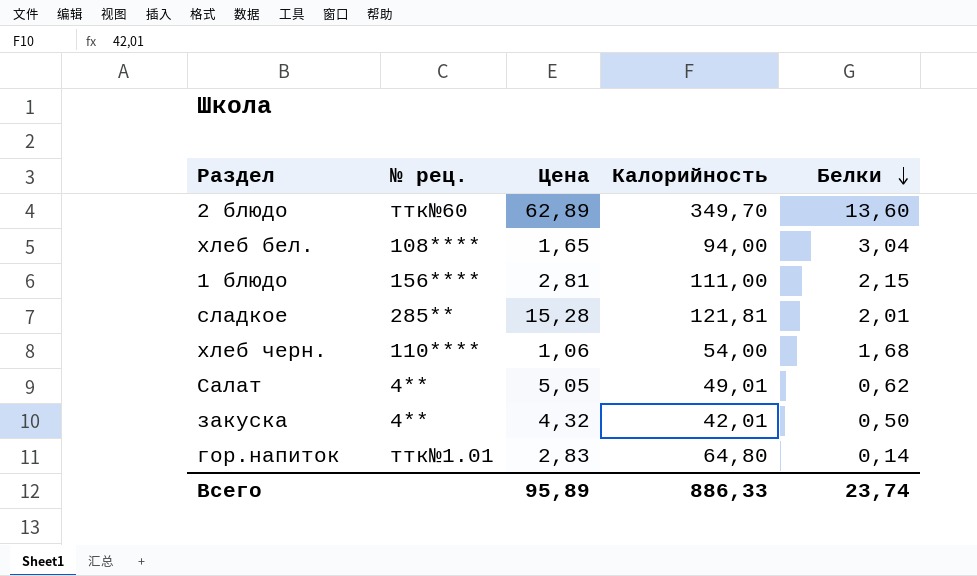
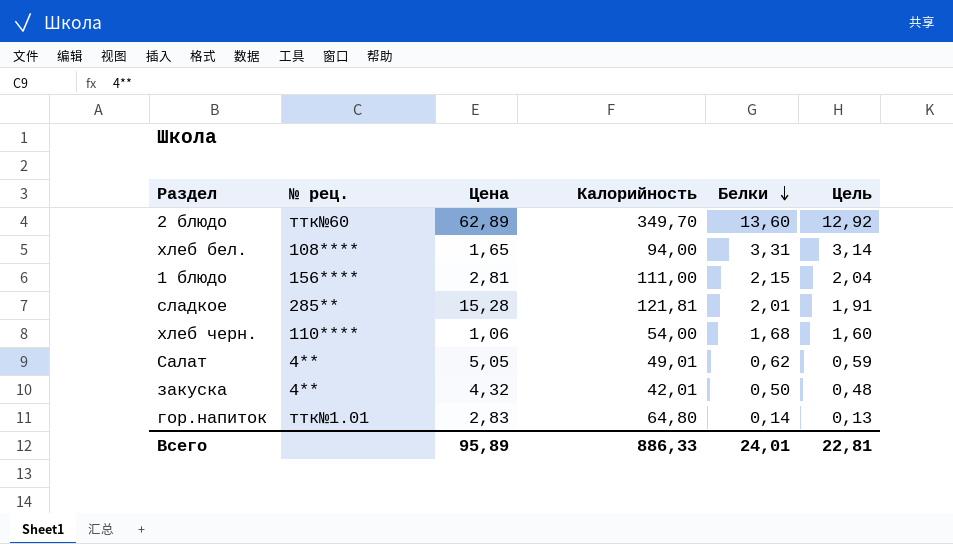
column Цель | formula: none -> [Белки] * 0,95
хлеб бел. | Белки: 3,04 -> 3,31
Всего | Белки: 23,74 -> 24,01

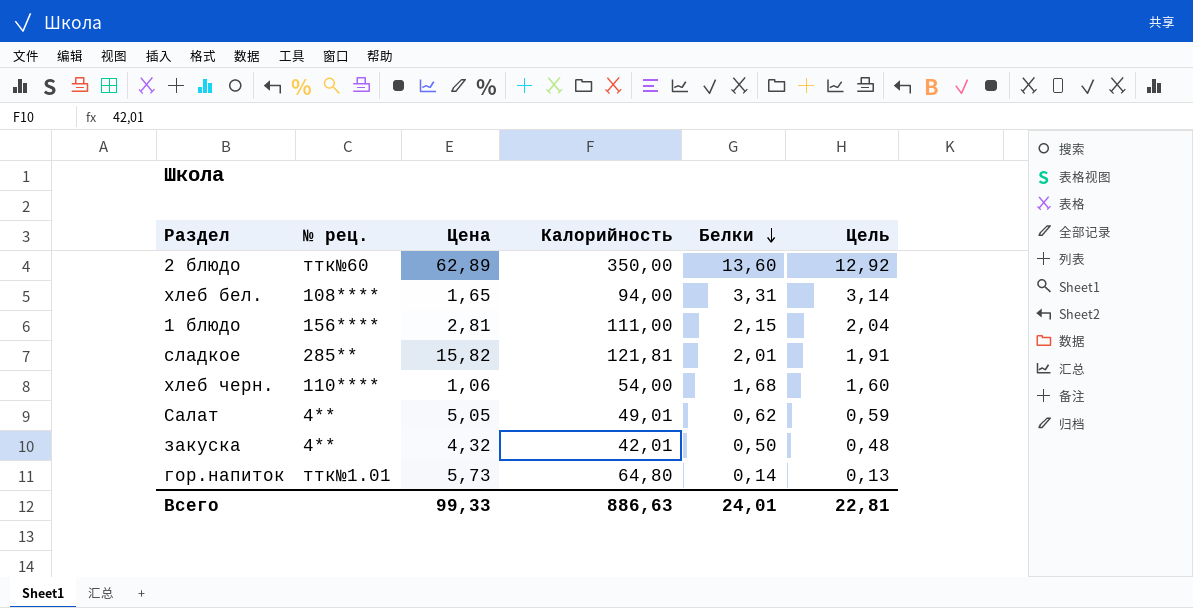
2 блюдо | Калорийность: 349,70 -> 350,00
сладкое | Цена: 15,28 -> 15,82
гор.напиток | Цена: 2,83 -> 5,73
Всего | Цена: 95,89 -> 99,33
Всего | Калорийность: 886,33 -> 886,63

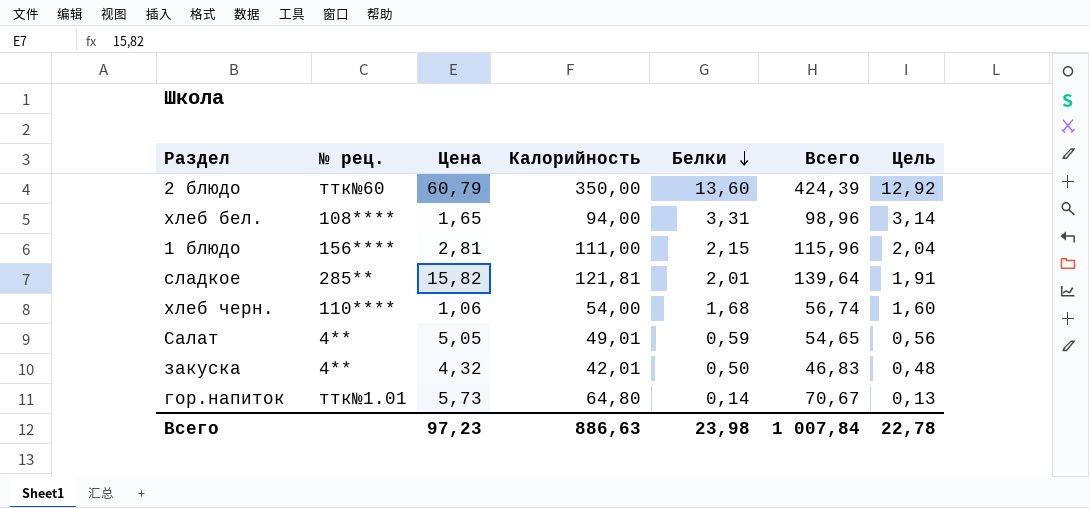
column Всего | formula: none -> [Цена] + [Калорийность] + [Белки]
2 блюдо | Цена: 62,89 -> 60,79
Салат | Белки: 0,62 -> 0,59
Салат | Цель: 0,59 -> 0,56
Всего | Цена: 99,33 -> 97,23
Всего | Белки: 24,01 -> 23,98
Всего | Цель: 22,81 -> 22,78

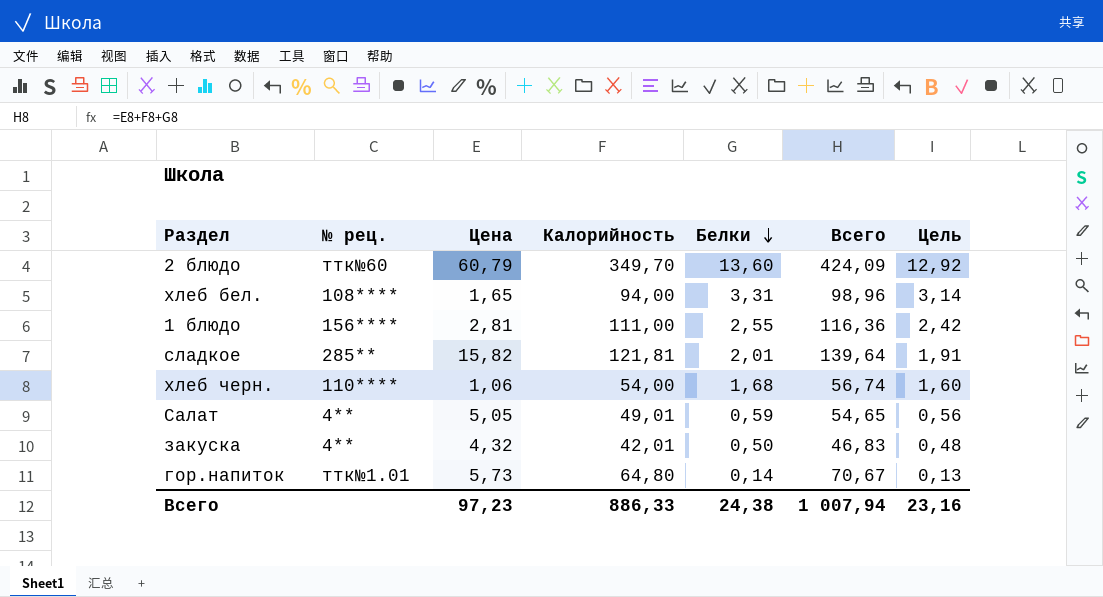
2 блюдо | Калорийность: 350,00 -> 349,70
2 блюдо | Всего: 424,39 -> 424,09
1 блюдо | Белки: 2,15 -> 2,55
1 блюдо | Всего: 115,96 -> 116,36
1 блюдо | Цель: 2,04 -> 2,42
Всего | Калорийность: 886,63 -> 886,33
Всего | Белки: 23,98 -> 24,38
Всего | Всего: 1 007,84 -> 1 007,94
Всего | Цель: 22,78 -> 23,16

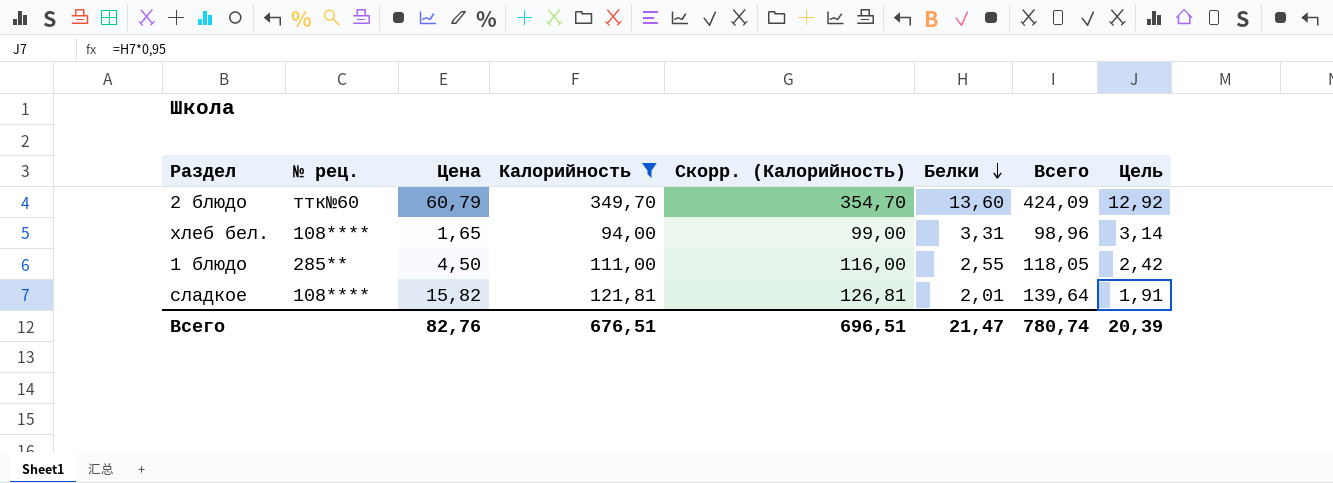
filter: none -> Калорийность >= 94,00
column Скорр. (Калорийность) | formula: none -> [Калорийность] + 5
1 блюдо | № рец.: 156**** -> 285**
1 блюдо | Цена: 2,81 -> 4,50
1 блюдо | Всего: 116,36 -> 118,05
сладкое | № рец.: 285** -> 108****
Всего | Цена: 97,23 -> 82,76
Всего | Калорийность: 886,33 -> 676,51
Всего | Белки: 24,38 -> 21,47
Всего | Всего: 1 007,94 -> 780,74
Всего | Цель: 23,16 -> 20,39

